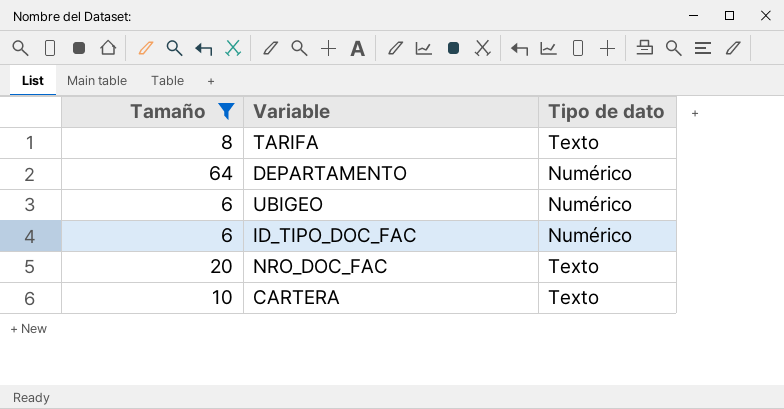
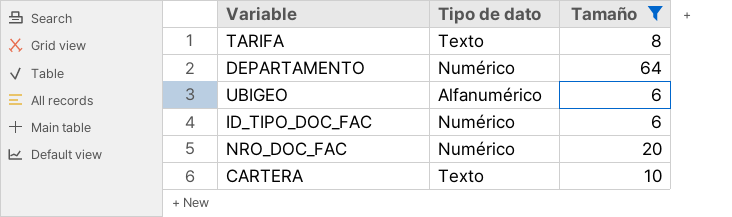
column Tamaño | position: 1 -> 3
UBIGEO | Tipo de dato: Numérico -> Alfanumérico
NRO_DOC_FAC | Tipo de dato: Texto -> Numérico

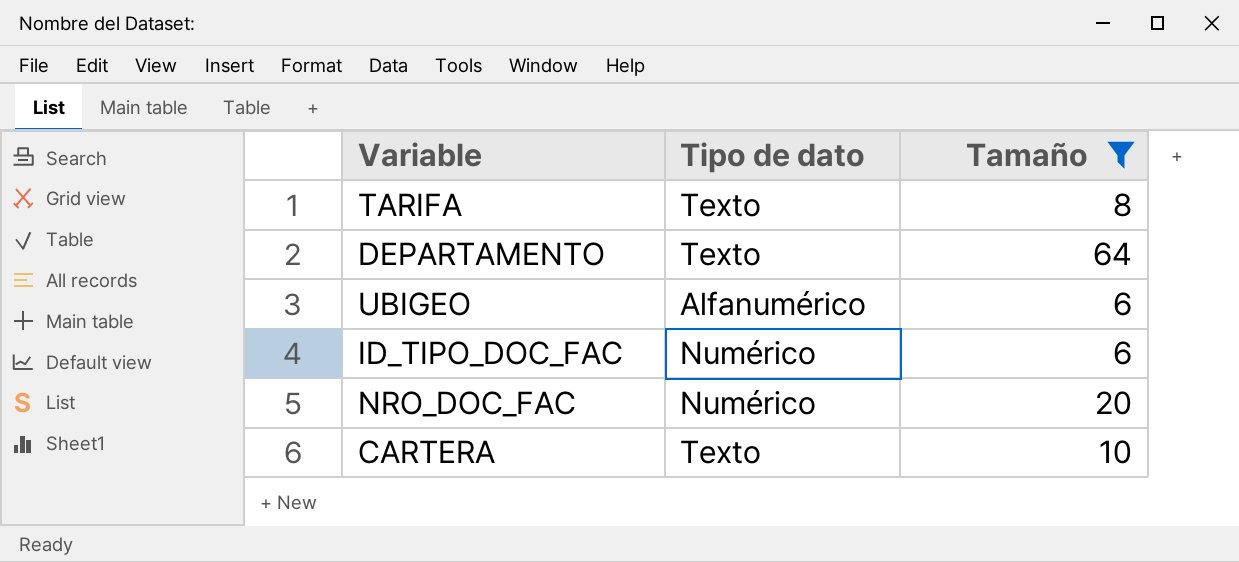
DEPARTAMENTO | Tipo de dato: Numérico -> Texto

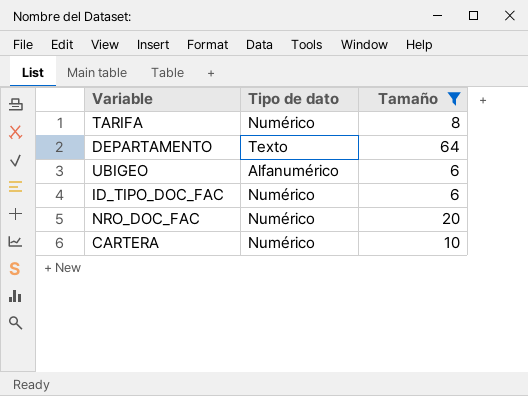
TARIFA | Tipo de dato: Texto -> Numérico
CARTERA | Tipo de dato: Texto -> Numérico

